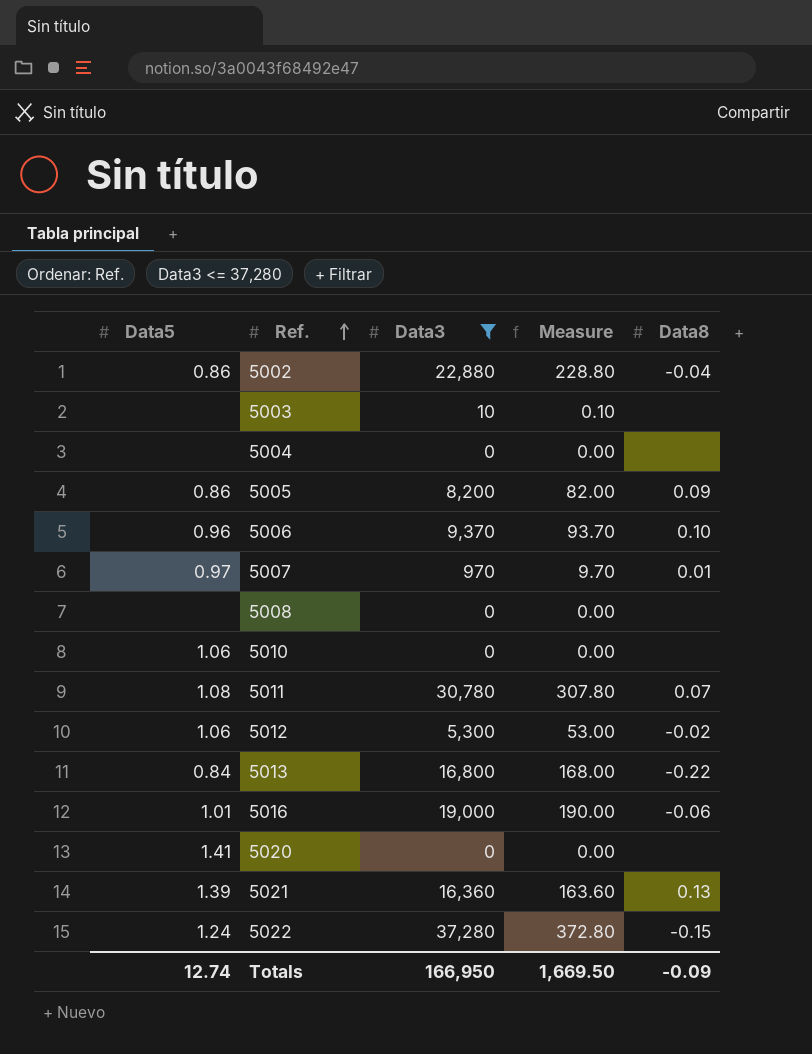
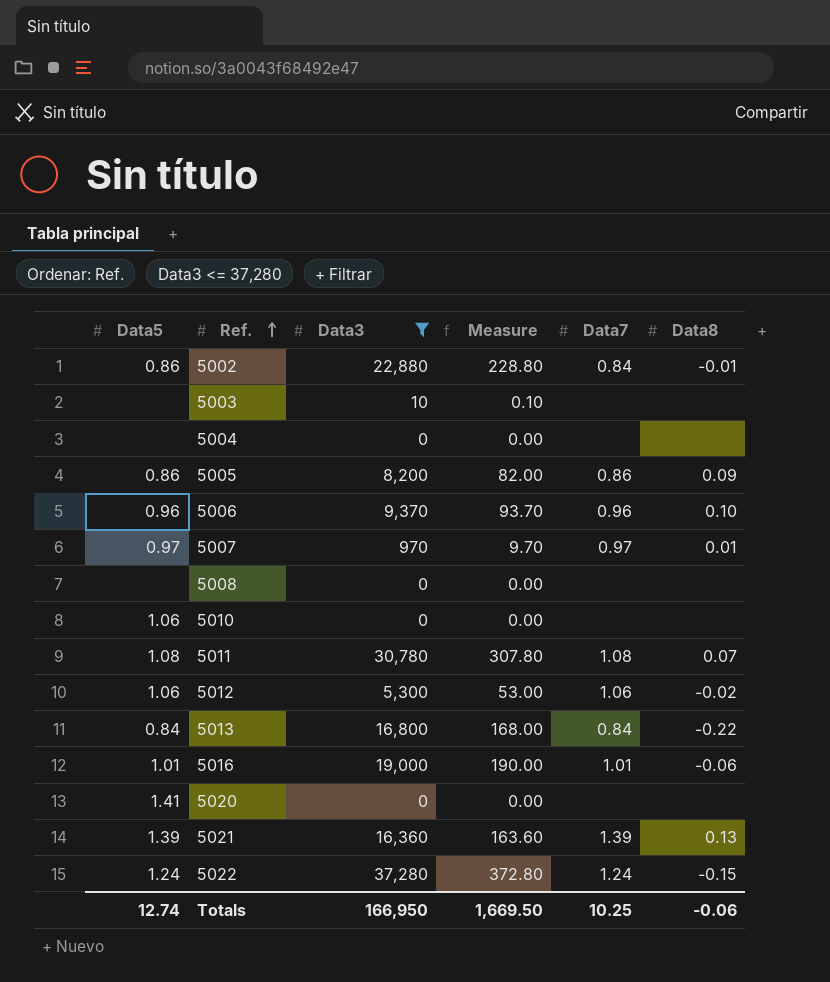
column Data7 | position: none -> 5
5002 | Data8: -0.04 -> -0.01
Totals | Data8: -0.09 -> -0.06

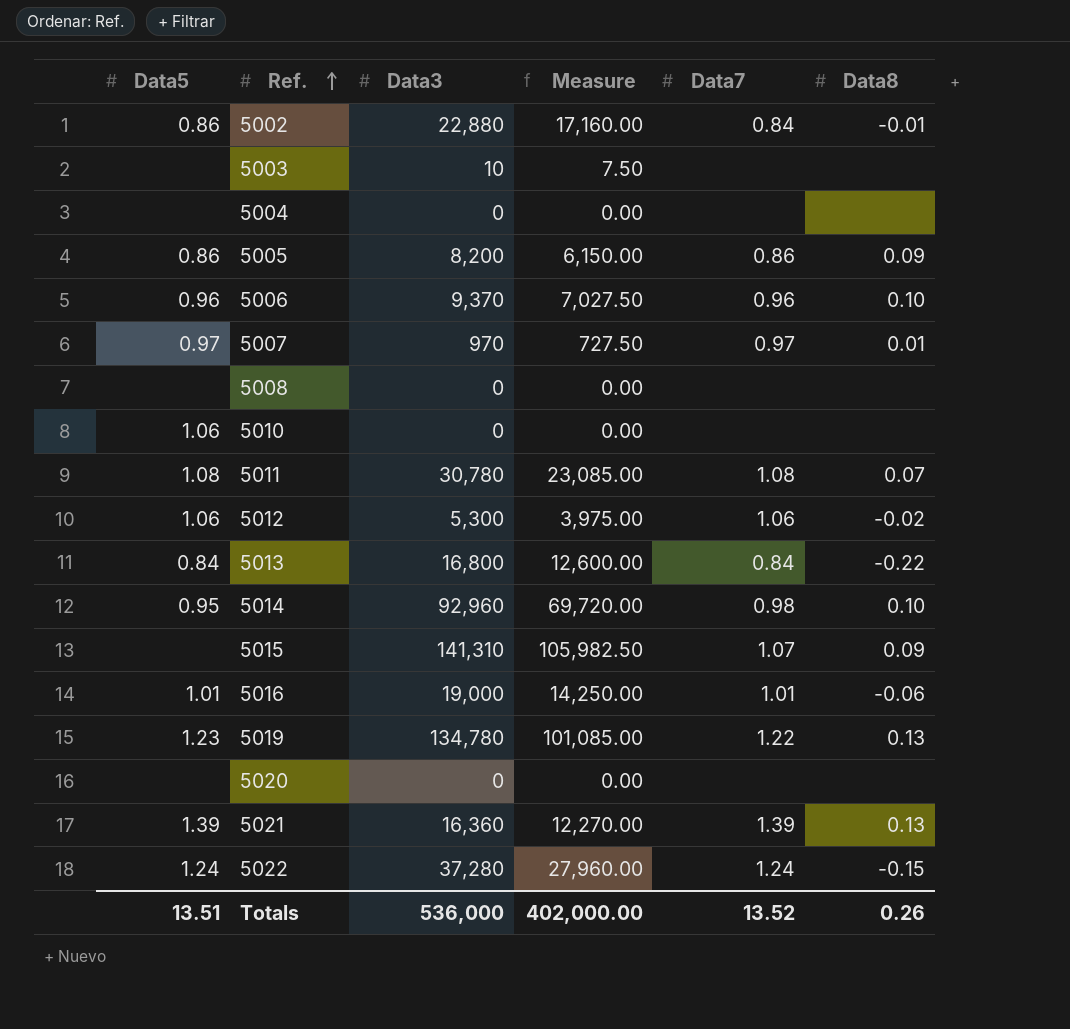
filter: Data3 <= 37,280 -> none
column Measure | formula: [Data3] * 0.01 -> [Data3] * 0.75
5020 | Data5: 1.41 -> none
Totals | Data5: 12.74 -> 13.51
Totals | Data3: 166,950 -> 536,000
Totals | Measure: 1,669.50 -> 402,000.00
Totals | Data7: 10.25 -> 13.52
Totals | Data8: -0.06 -> 0.26

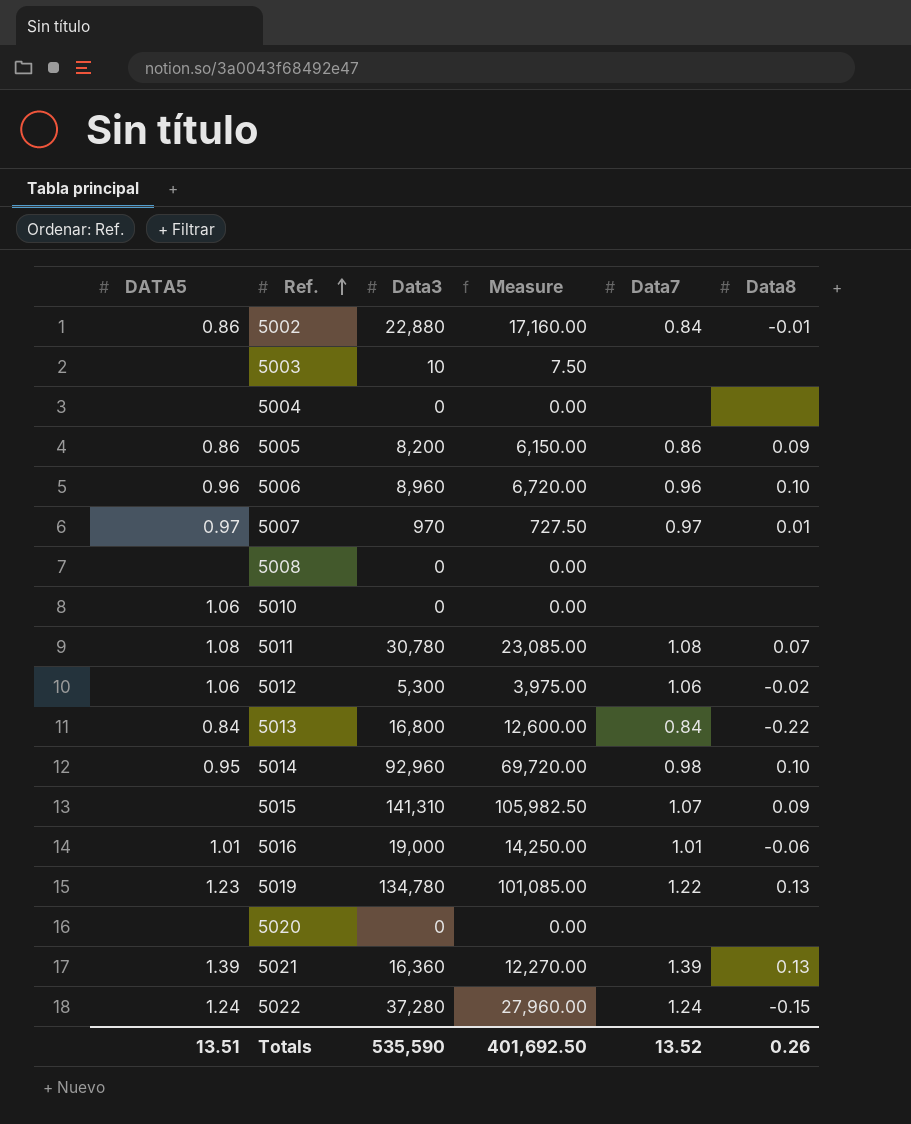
column name: Data5 -> DATA5
5006 | Data3: 9,370 -> 8,960
5006 | Measure: 7,027.50 -> 6,720.00
Totals | Data3: 536,000 -> 535,590
Totals | Measure: 402,000.00 -> 401,692.50

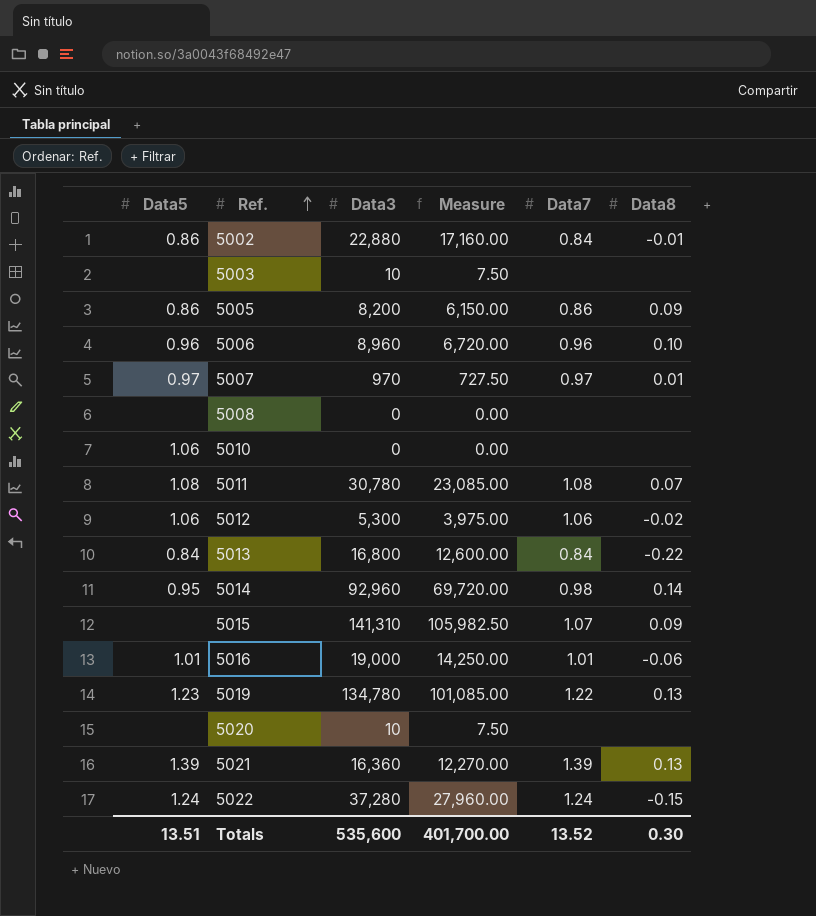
column name: DATA5 -> Data5
row 5004: none | 0 | 0.00 | none | none -> none
5014 | Data8: 0.10 -> 0.14
5020 | Data3: 0 -> 10
5020 | Measure: 0.00 -> 7.50
Totals | Data3: 535,590 -> 535,600
Totals | Measure: 401,692.50 -> 401,700.00
Totals | Data8: 0.26 -> 0.30

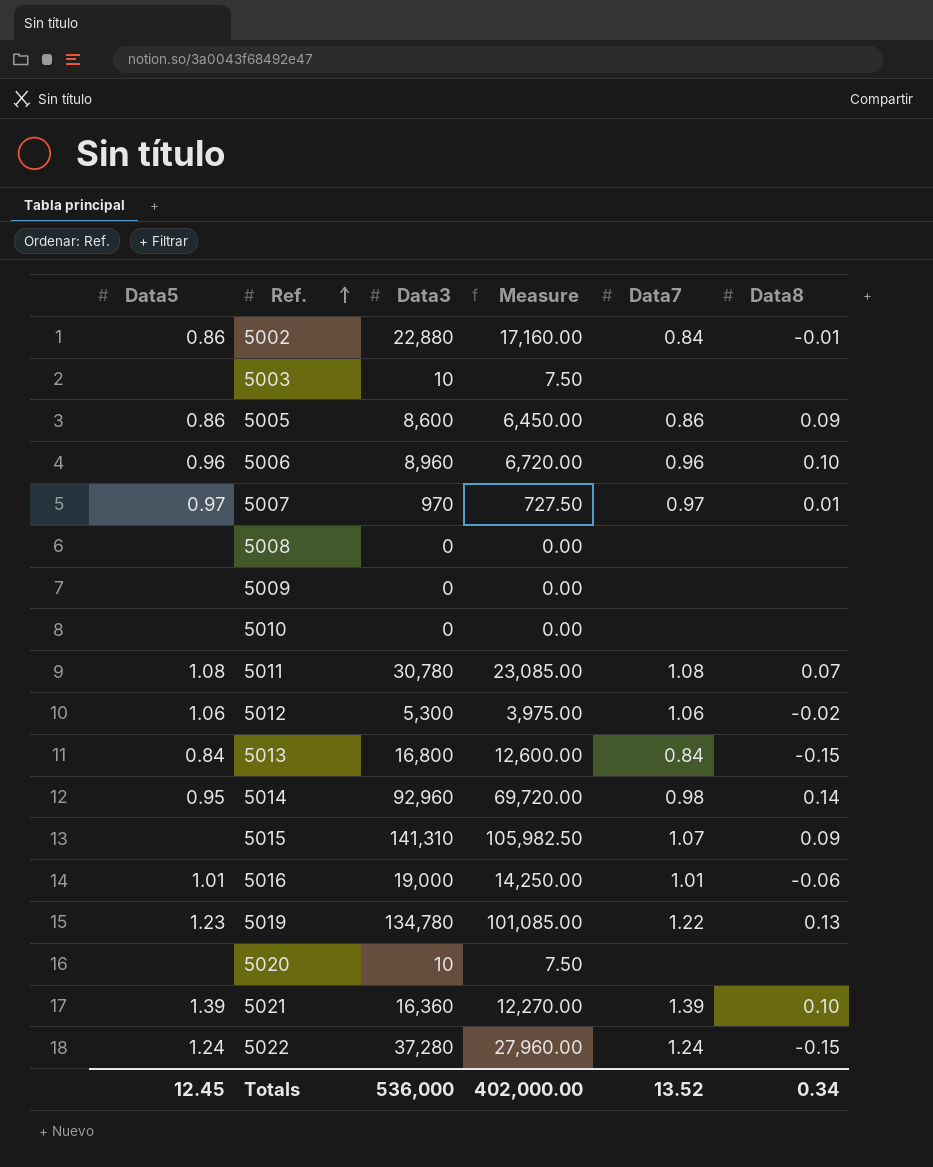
5005 | Data3: 8,200 -> 8,600
5005 | Measure: 6,150.00 -> 6,450.00
row 5009: none -> none | 0 | 0.00 | none | none
5010 | Data5: 1.06 -> none
5013 | Data8: -0.22 -> -0.15
5021 | Data8: 0.13 -> 0.10
Totals | Data5: 13.51 -> 12.45
Totals | Data3: 535,600 -> 536,000
Totals | Measure: 401,700.00 -> 402,000.00
Totals | Data8: 0.30 -> 0.34

